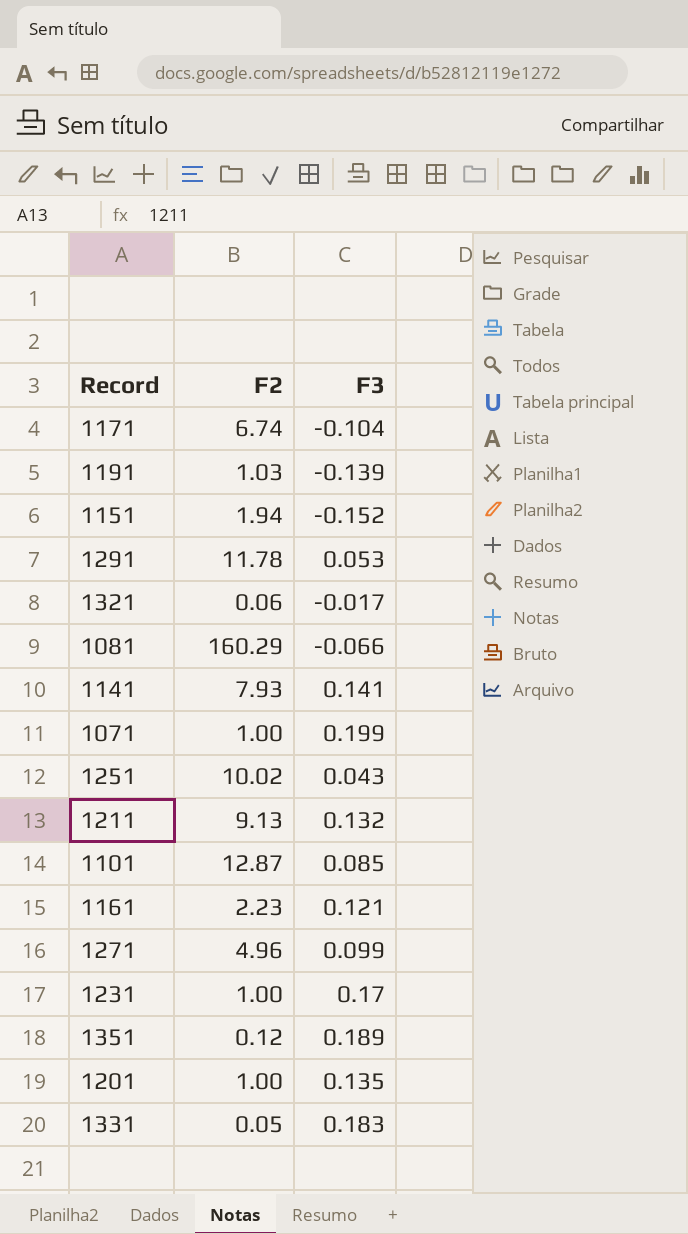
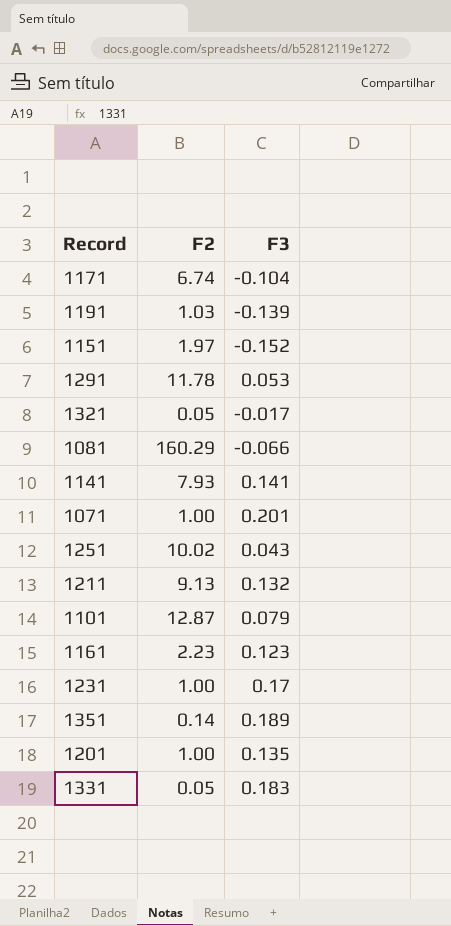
row 1271: 4.96 | 0.099 -> none
1151 | F2: 1.94 -> 1.97
1321 | F2: 0.06 -> 0.05
1071 | F3: 0.199 -> 0.201
1101 | F3: 0.085 -> 0.079
1161 | F3: 0.121 -> 0.123
1351 | F2: 0.12 -> 0.14

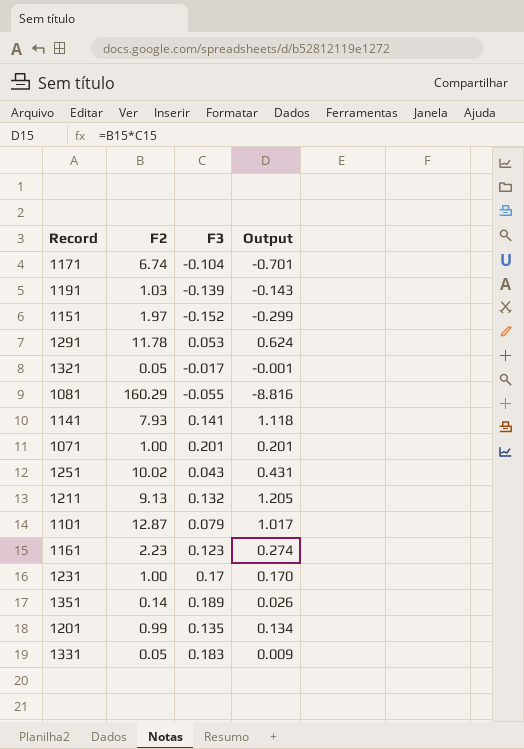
column Output | formula: none -> [F2] * [F3]
1081 | F3: -0.066 -> -0.055
1201 | F2: 1.00 -> 0.99

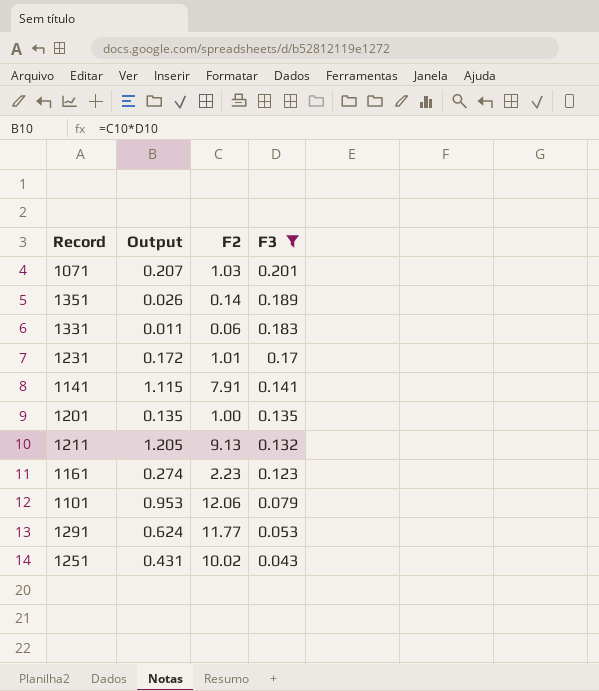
filter: none -> F3 >= 0.043
row order: none -> F3 descending
column Output | position: 4 -> 2
1071 | Output: 0.201 -> 0.207
1071 | F2: 1.00 -> 1.03
1331 | Output: 0.009 -> 0.011
1331 | F2: 0.05 -> 0.06
1231 | Output: 0.170 -> 0.172
1231 | F2: 1.00 -> 1.01
1141 | Output: 1.118 -> 1.115
1141 | F2: 7.93 -> 7.91
1201 | Output: 0.134 -> 0.135
1201 | F2: 0.99 -> 1.00
1101 | Output: 1.017 -> 0.953
1101 | F2: 12.87 -> 12.06
1291 | F2: 11.78 -> 11.77

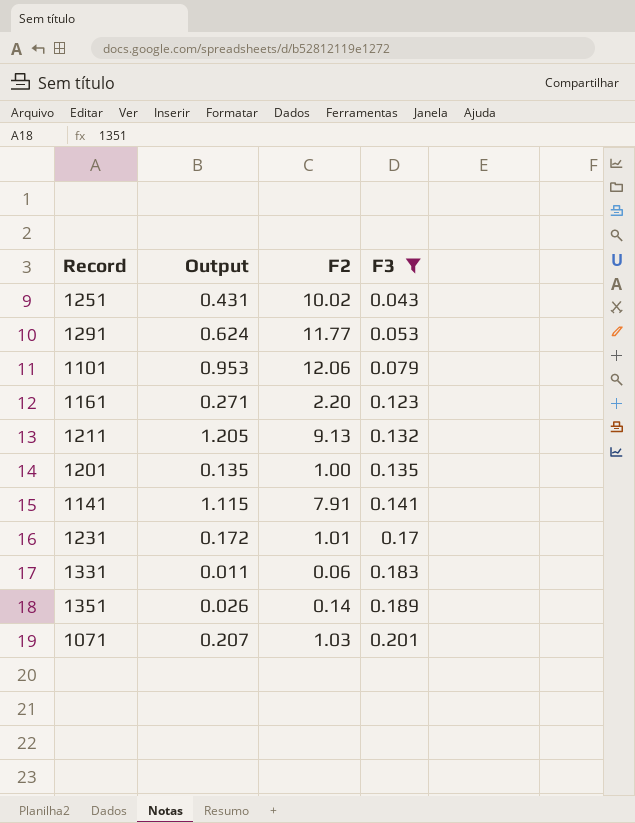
row order: F3 descending -> F3 ascending
1161 | Output: 0.274 -> 0.271
1161 | F2: 2.23 -> 2.20

